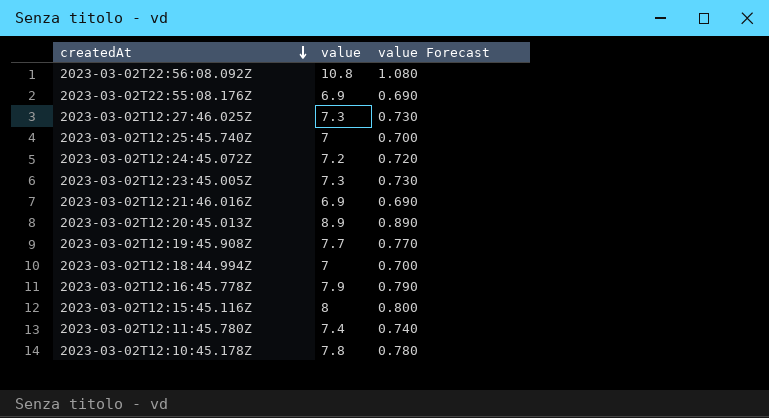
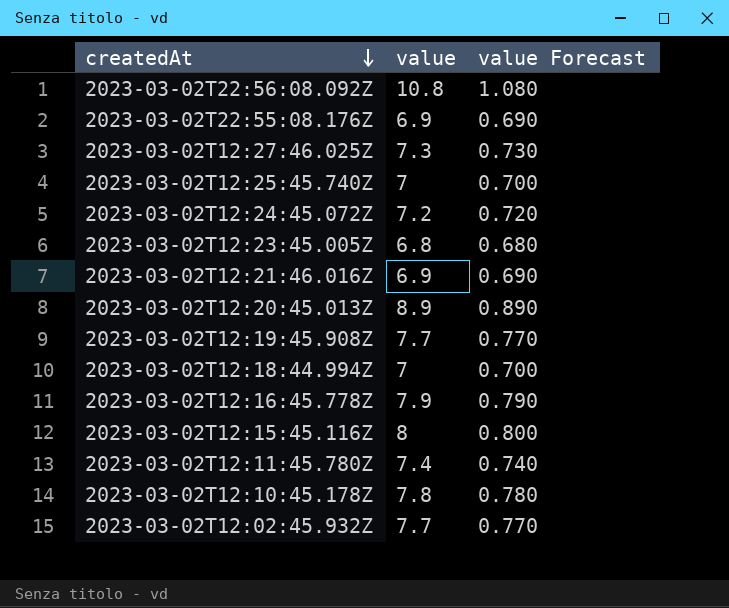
2023-03-02T12:23:45.005Z | value: 7.3 -> 6.8
2023-03-02T12:23:45.005Z | value Forecast: 0.730 -> 0.680
row 2023-03-02T12:02:45.932Z: none -> 7.7 | 0.770

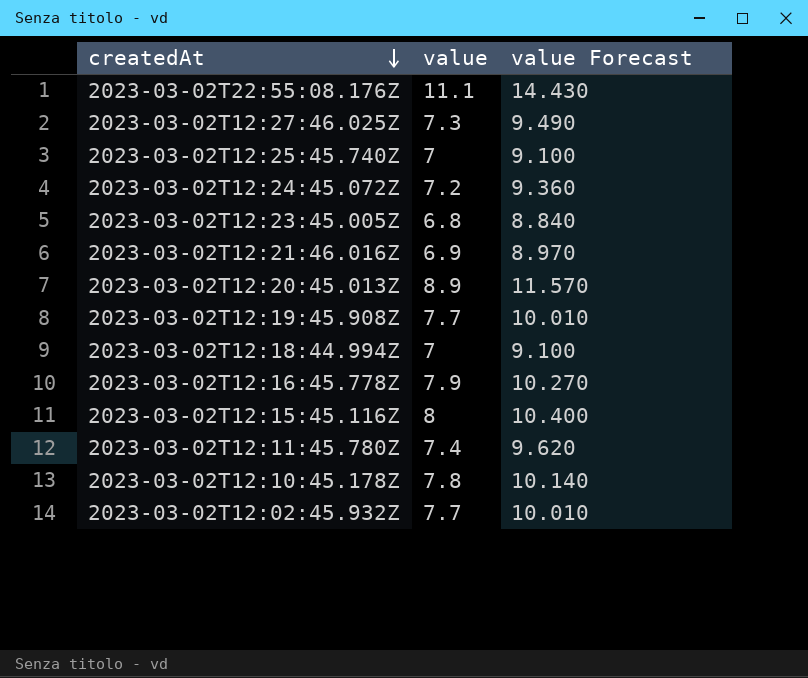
column value Forecast | formula: [value] * 0.1 -> [value] * 1.3
row 2023-03-02T22:56:08.092Z: 10.8 | 1.080 -> none
2023-03-02T22:55:08.176Z | value: 6.9 -> 11.1

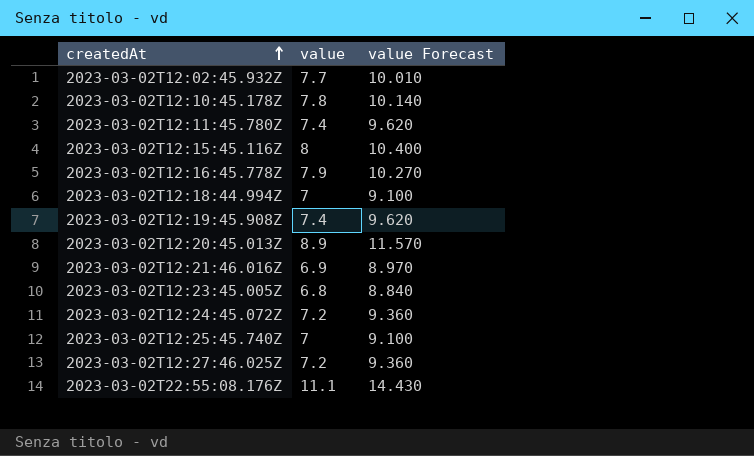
row order: createdAt descending -> createdAt ascending
2023-03-02T12:19:45.908Z | value: 7.7 -> 7.4
2023-03-02T12:19:45.908Z | value Forecast: 10.010 -> 9.620
2023-03-02T12:27:46.025Z | value: 7.3 -> 7.2
2023-03-02T12:27:46.025Z | value Forecast: 9.490 -> 9.360

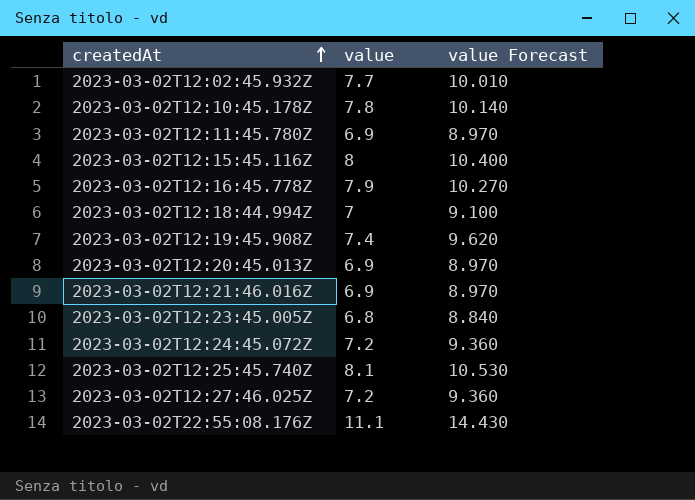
2023-03-02T12:11:45.780Z | value: 7.4 -> 6.9
2023-03-02T12:11:45.780Z | value Forecast: 9.620 -> 8.970
2023-03-02T12:20:45.013Z | value: 8.9 -> 6.9
2023-03-02T12:20:45.013Z | value Forecast: 11.570 -> 8.970
2023-03-02T12:25:45.740Z | value: 7 -> 8.1
2023-03-02T12:25:45.740Z | value Forecast: 9.100 -> 10.530

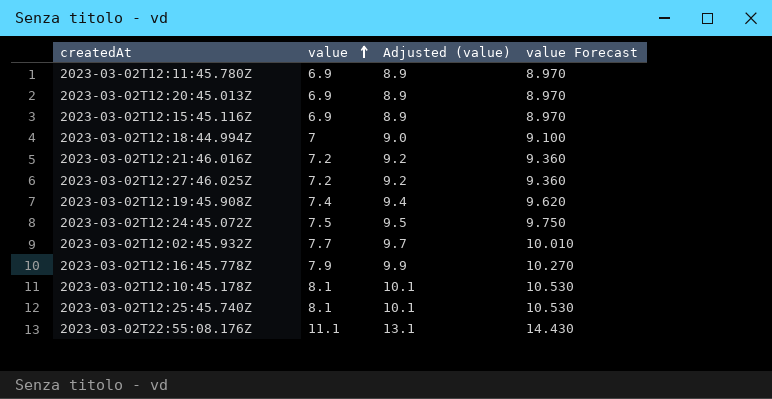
row order: createdAt ascending -> value ascending
column Adjusted (value) | formula: none -> [value] + 2
row 2023-03-02T12:23:45.005Z: 6.8 | 8.840 -> none
2023-03-02T12:15:45.116Z | value: 8 -> 6.9
2023-03-02T12:15:45.116Z | value Forecast: 10.400 -> 8.970
2023-03-02T12:21:46.016Z | value: 6.9 -> 7.2
2023-03-02T12:21:46.016Z | value Forecast: 8.970 -> 9.360
2023-03-02T12:24:45.072Z | value: 7.2 -> 7.5
2023-03-02T12:24:45.072Z | value Forecast: 9.360 -> 9.750
2023-03-02T12:10:45.178Z | value: 7.8 -> 8.1
2023-03-02T12:10:45.178Z | value Forecast: 10.140 -> 10.530

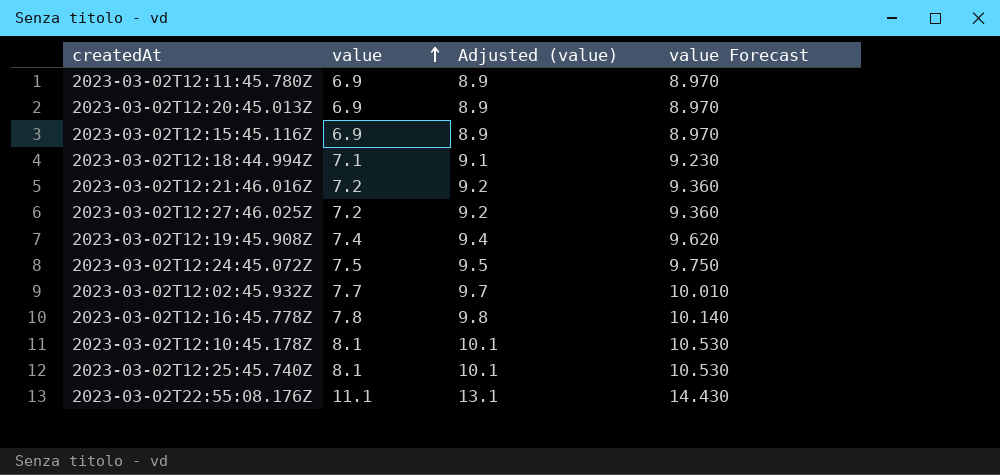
2023-03-02T12:18:44.994Z | value: 7 -> 7.1
2023-03-02T12:18:44.994Z | Adjusted (value): 9.0 -> 9.1
2023-03-02T12:18:44.994Z | value Forecast: 9.100 -> 9.230
2023-03-02T12:16:45.778Z | value: 7.9 -> 7.8
2023-03-02T12:16:45.778Z | Adjusted (value): 9.9 -> 9.8
2023-03-02T12:16:45.778Z | value Forecast: 10.270 -> 10.140

